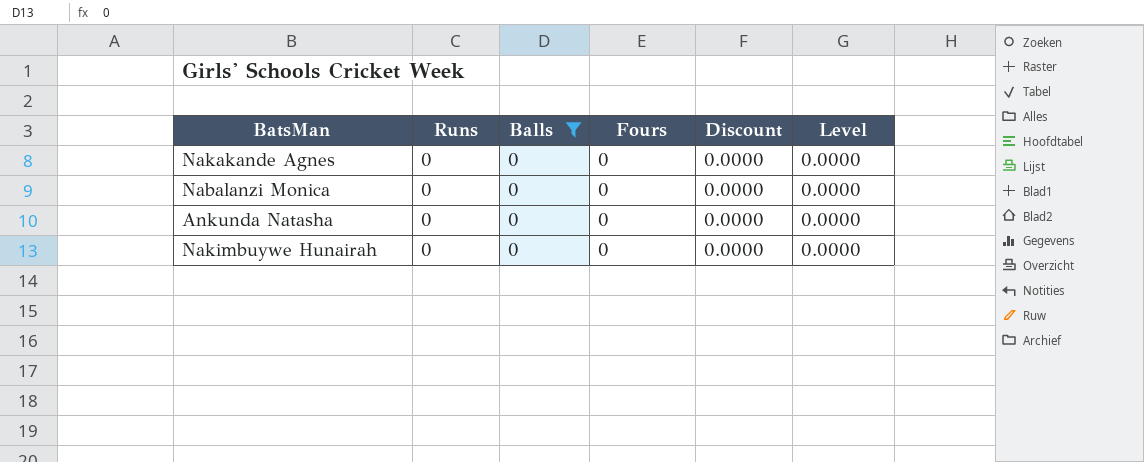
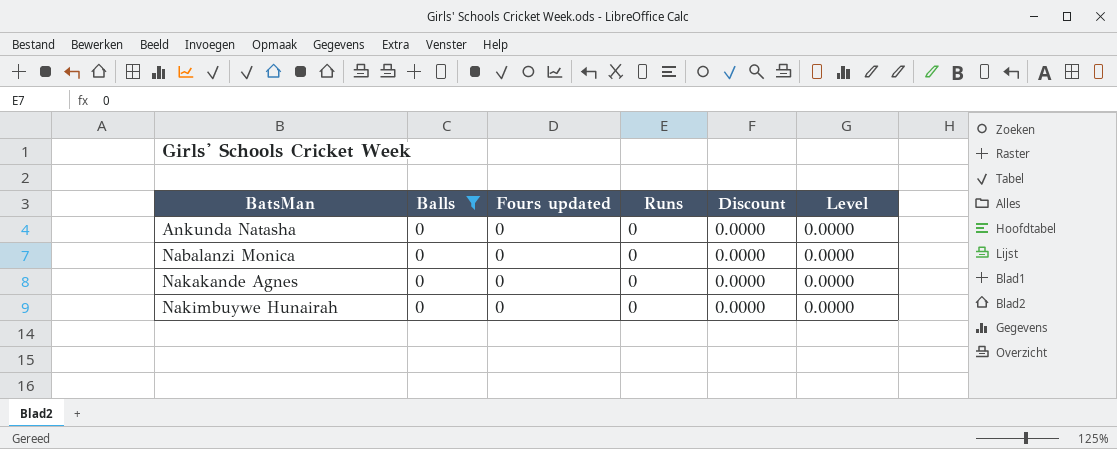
row order: none -> BatsMan ascending
column name: Fours -> Fours updated
column Runs | position: 2 -> 4

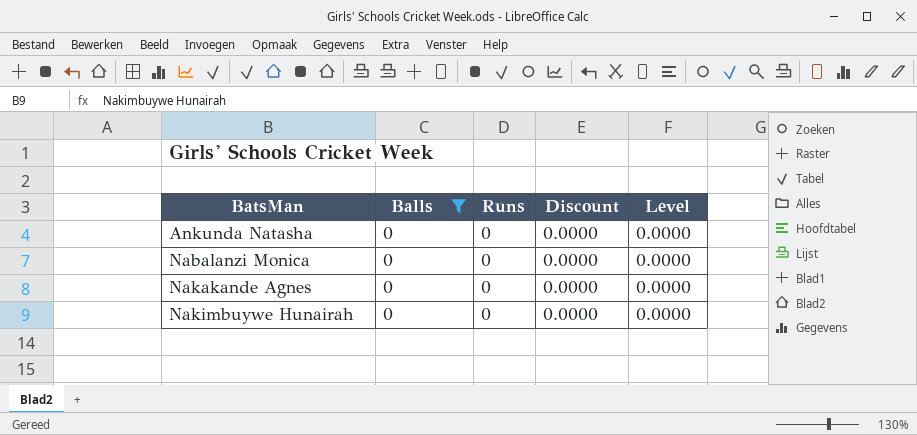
column Fours updated | position: 3 -> none

